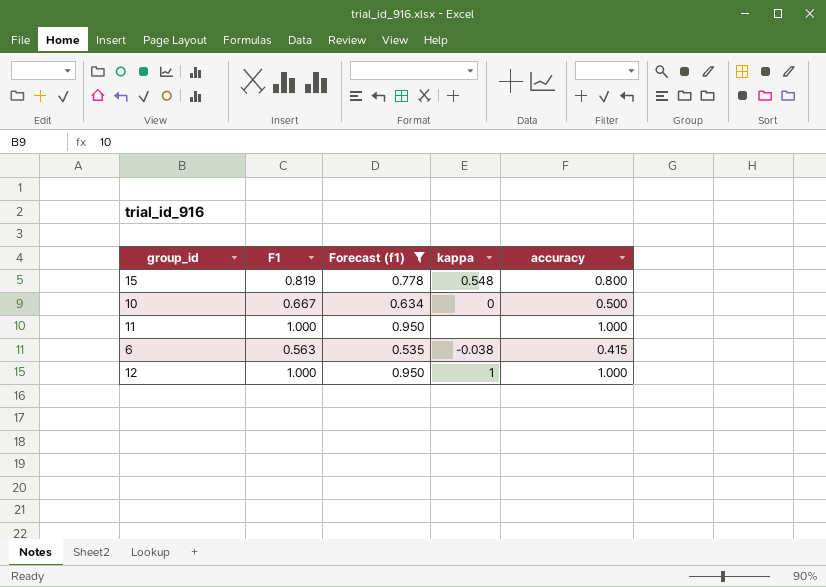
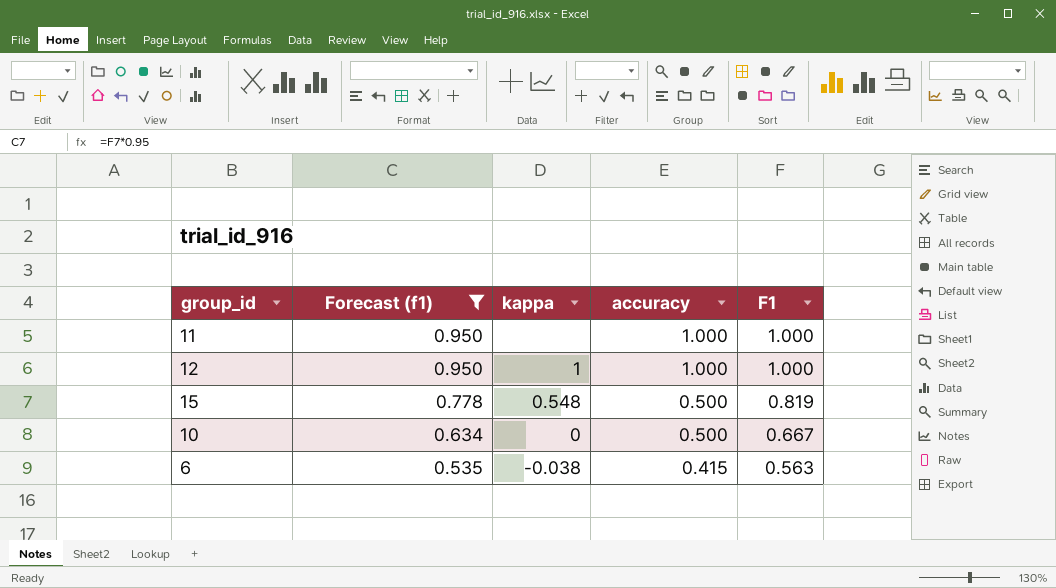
row order: none -> Forecast (f1) descending
column F1 | position: 2 -> 5
15 | accuracy: 0.800 -> 0.500

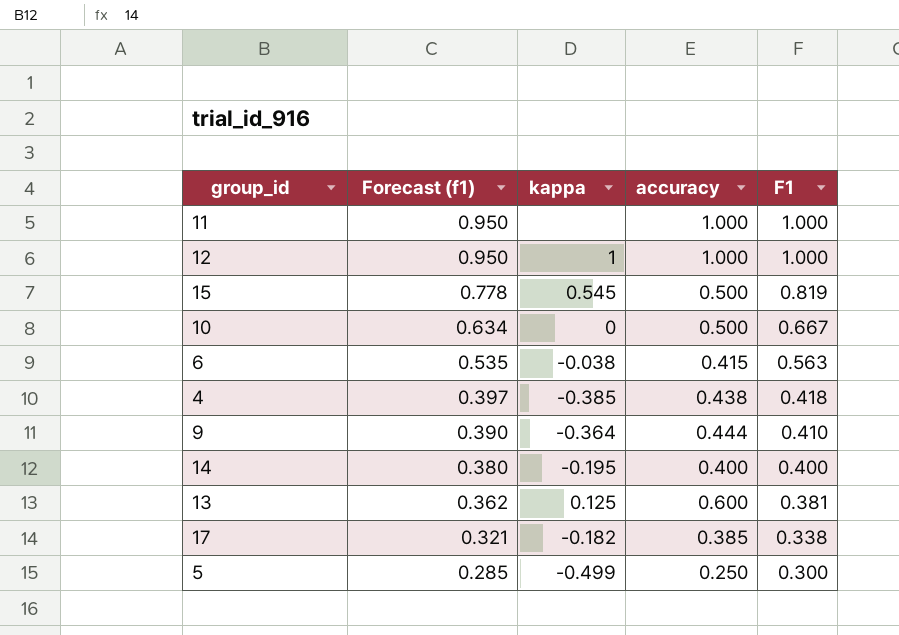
filter: Forecast (f1) >= 0.535 -> none
15 | kappa: 0.548 -> 0.545

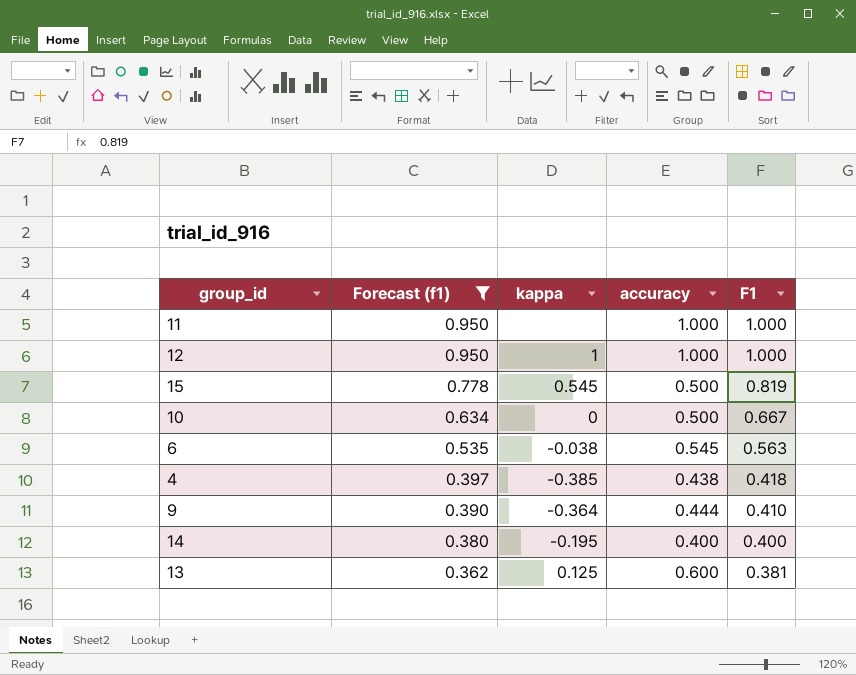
filter: none -> Forecast (f1) >= 0.362
6 | accuracy: 0.415 -> 0.545

